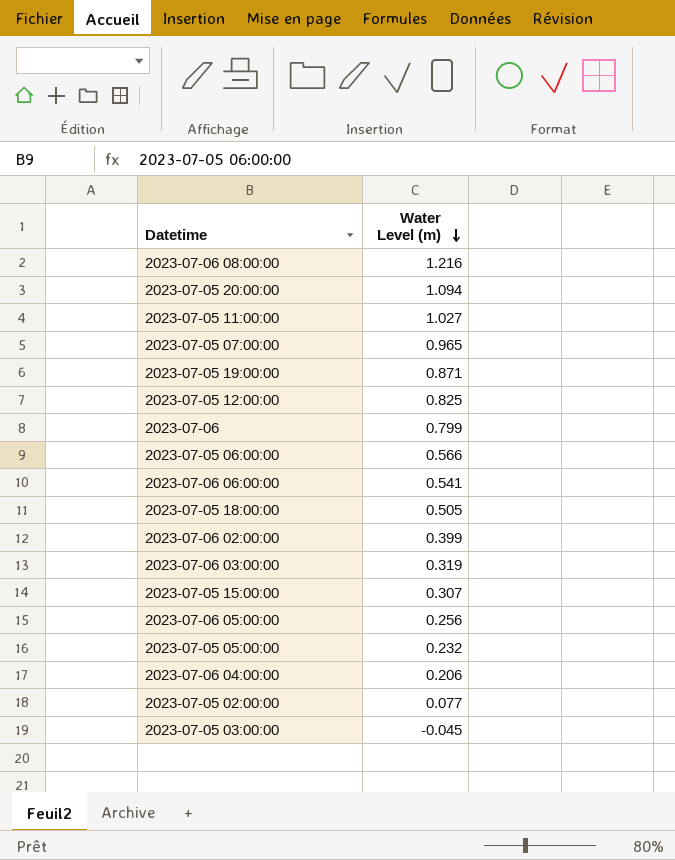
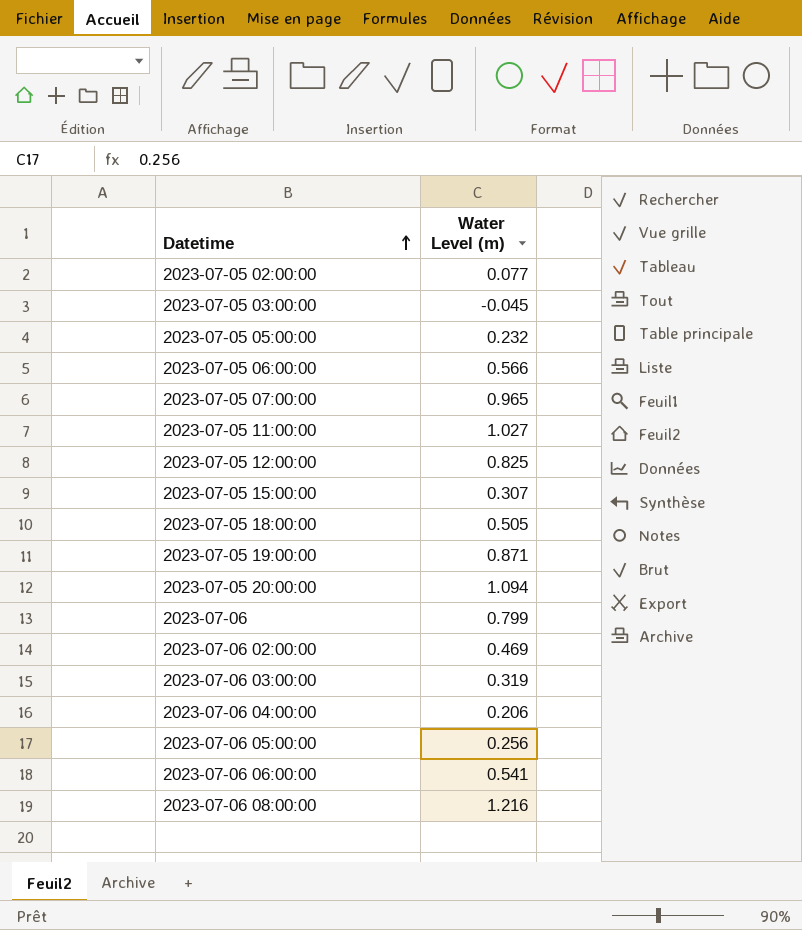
row order: Water Level (m) descending -> Datetime ascending
2023-07-06 02:00:00 | Water Level (m): 0.399 -> 0.469

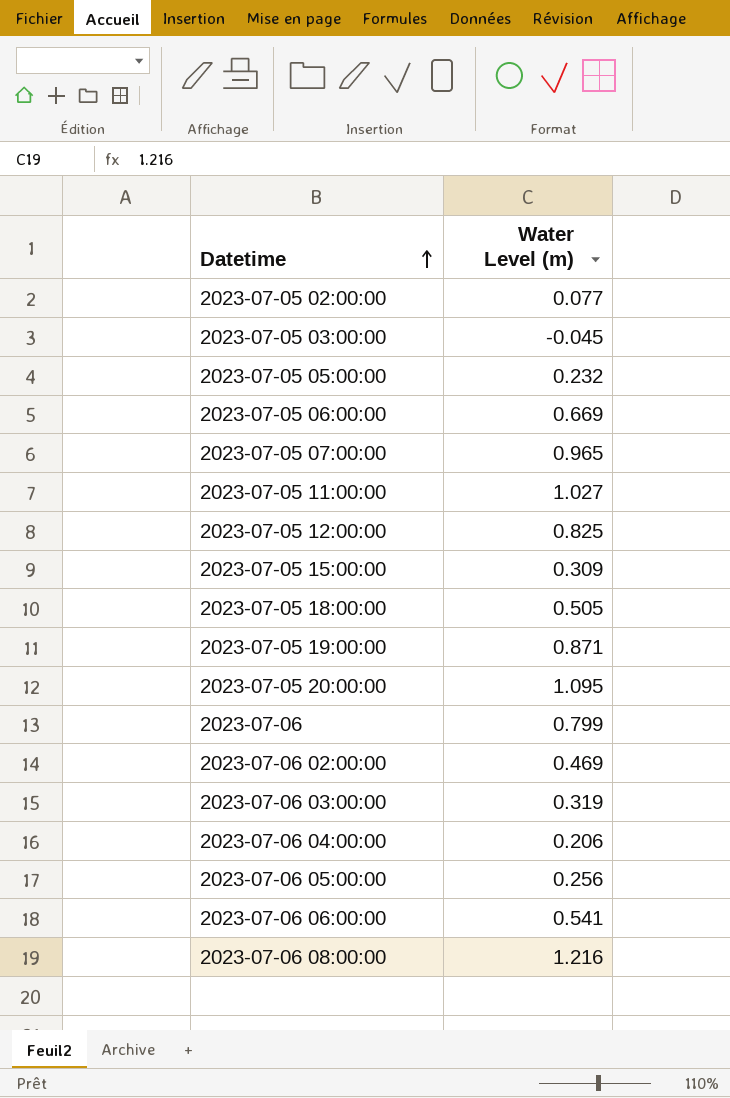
2023-07-05 06:00:00 | Water Level (m): 0.566 -> 0.669
2023-07-05 15:00:00 | Water Level (m): 0.307 -> 0.309
2023-07-05 20:00:00 | Water Level (m): 1.094 -> 1.095

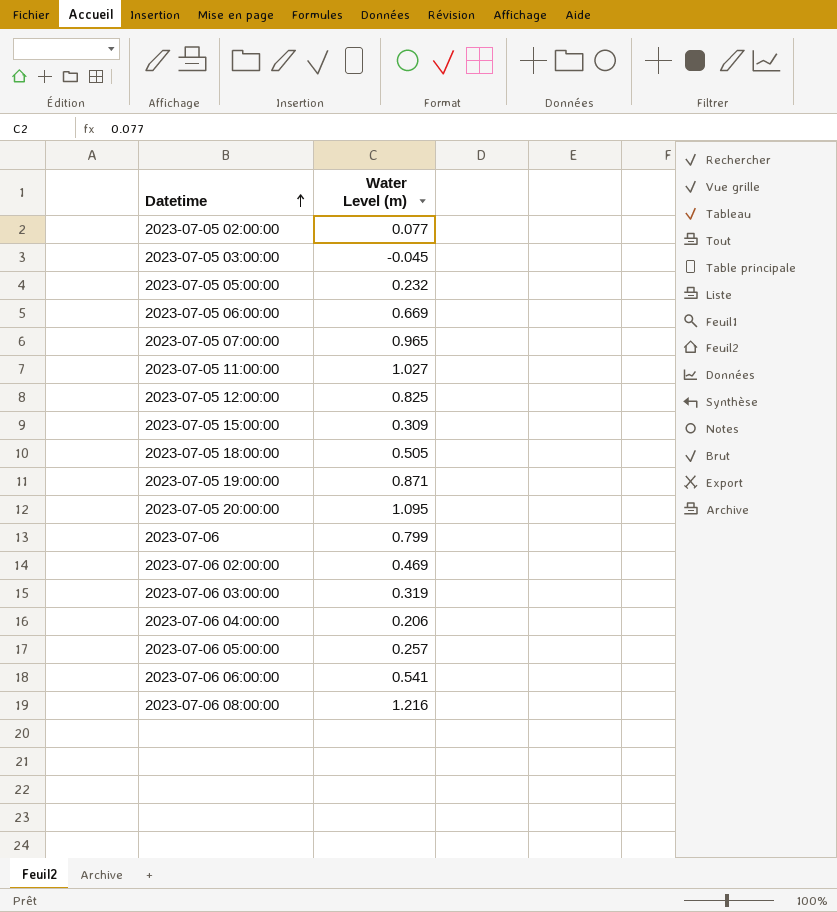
2023-07-06 05:00:00 | Water Level (m): 0.256 -> 0.257

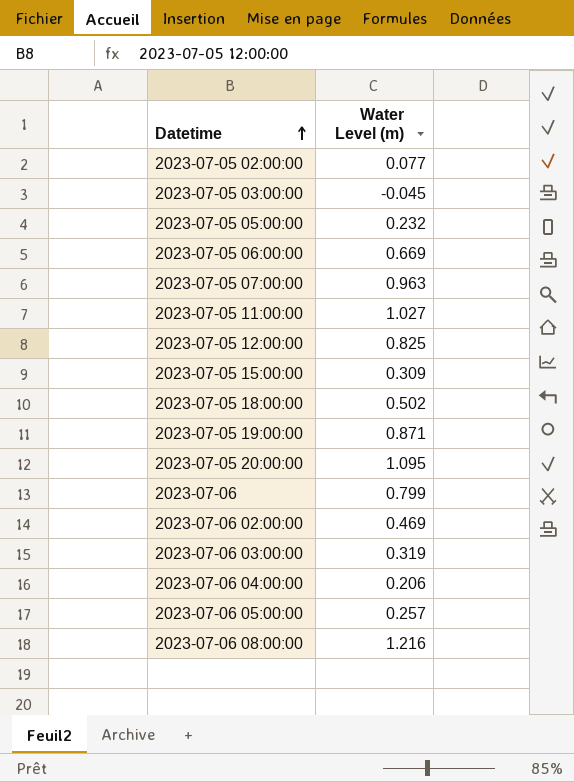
row 2023-07-06 06:00:00: 0.541 -> none
2023-07-05 07:00:00 | Water Level (m): 0.965 -> 0.963
2023-07-05 18:00:00 | Water Level (m): 0.505 -> 0.502

